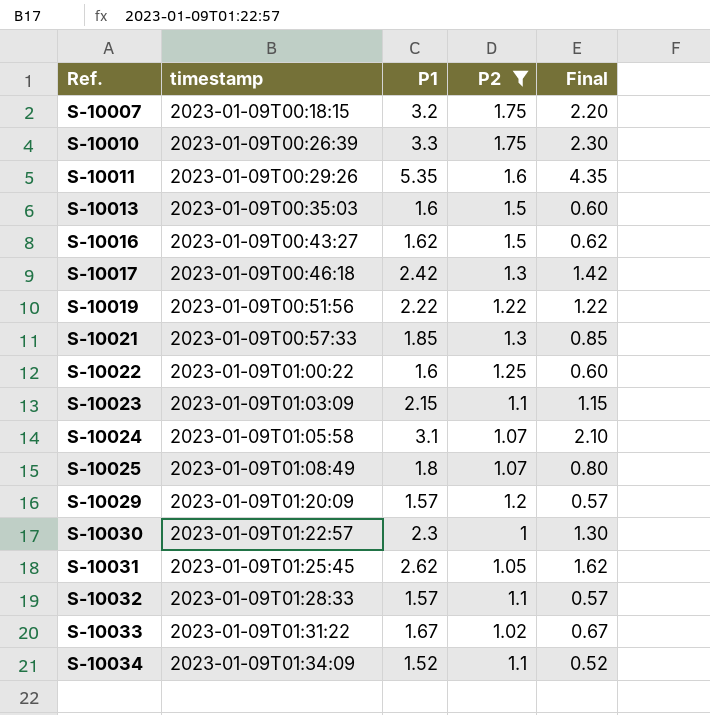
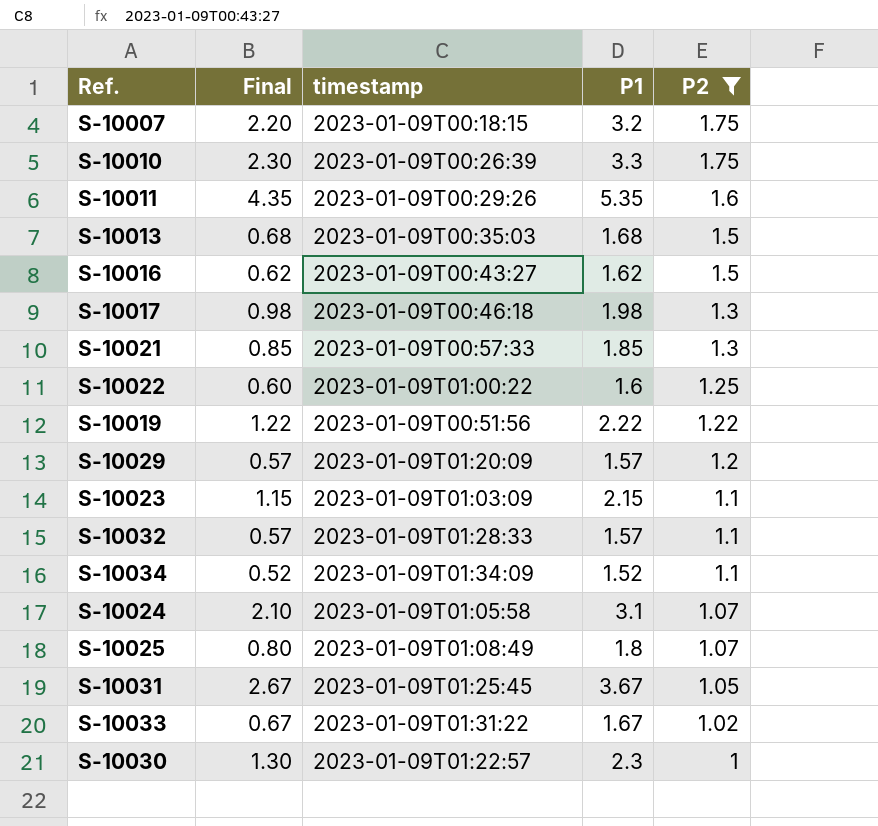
row order: Ref. ascending -> P2 descending
column Final | position: 5 -> 2
S-10013 | Final: 0.60 -> 0.68
S-10013 | P1: 1.6 -> 1.68
S-10017 | Final: 1.42 -> 0.98
S-10017 | P1: 2.42 -> 1.98
S-10031 | Final: 1.62 -> 2.67
S-10031 | P1: 2.62 -> 3.67

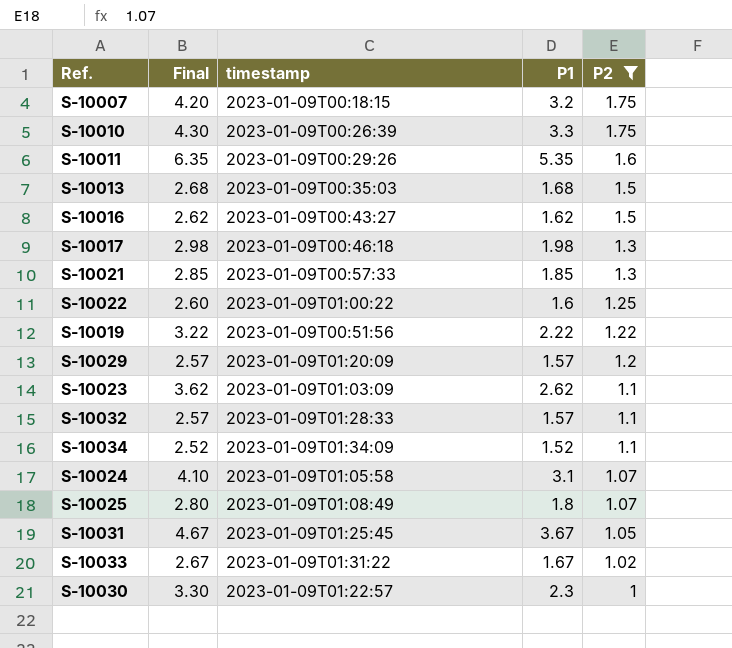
column Final | formula: [P1] - 1 -> [P1] + 1
S-10023 | P1: 2.15 -> 2.62

